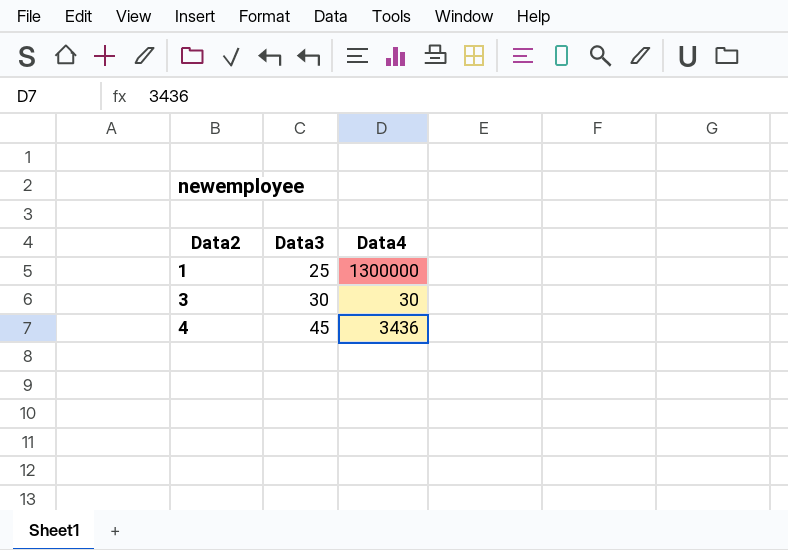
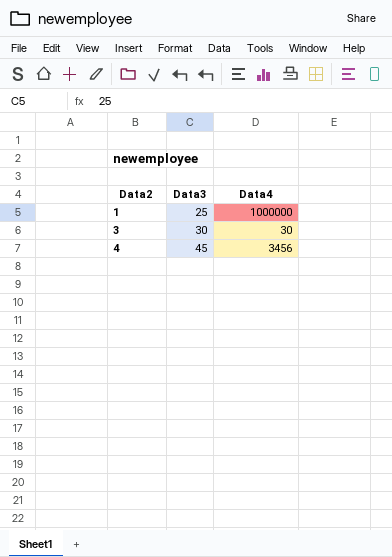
1 | Data4: 1300000 -> 1000000
4 | Data4: 3436 -> 3456

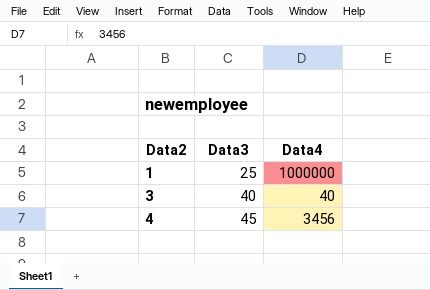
3 | Data3: 30 -> 40
3 | Data4: 30 -> 40

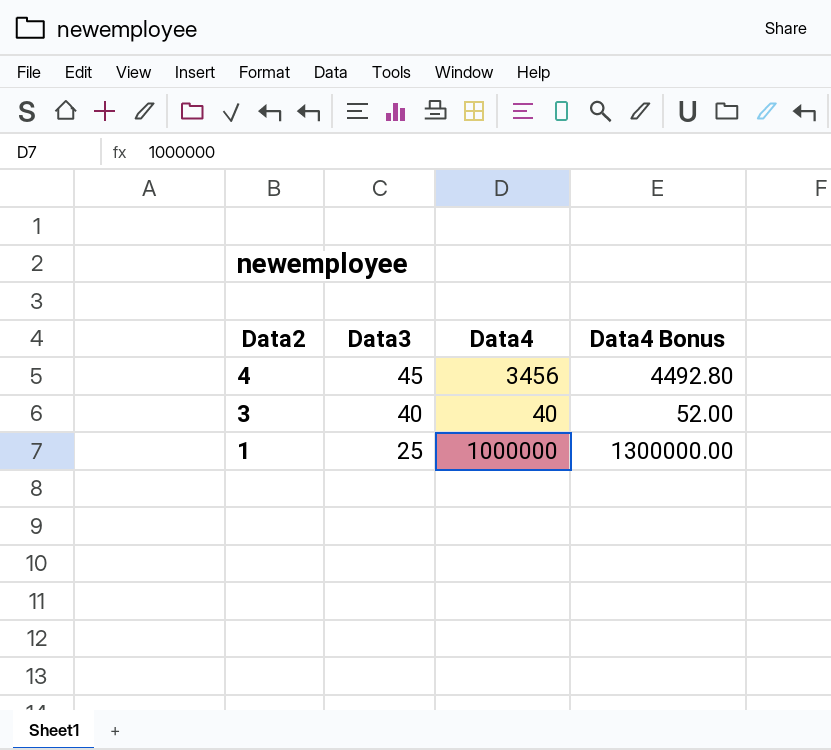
row order: Data2 ascending -> Data2 descending
column Data4 Bonus | formula: none -> [Data4] * 1.3

